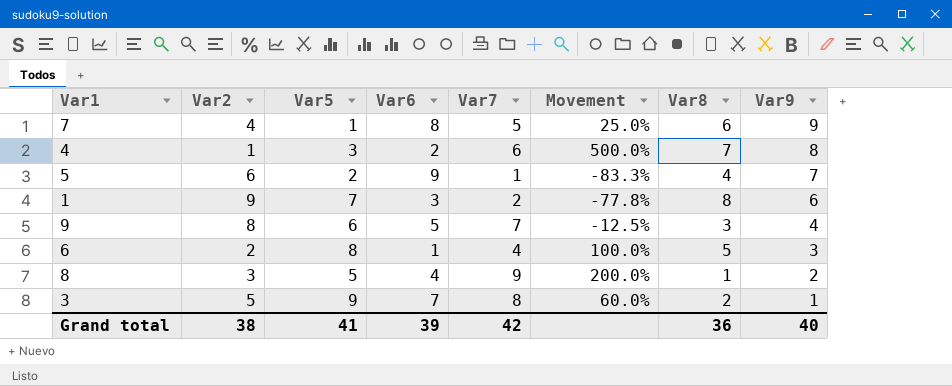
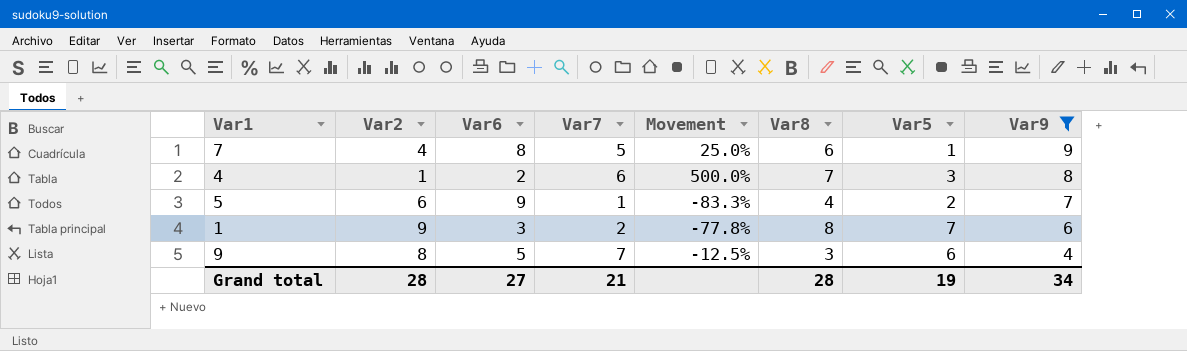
filter: none -> Var9 >= 4
column Var5 | position: 3 -> 7
Grand total | Var2: 38 -> 28
Grand total | Var6: 39 -> 27
Grand total | Var7: 42 -> 21
Grand total | Var8: 36 -> 28
Grand total | Var5: 41 -> 19
Grand total | Var9: 40 -> 34

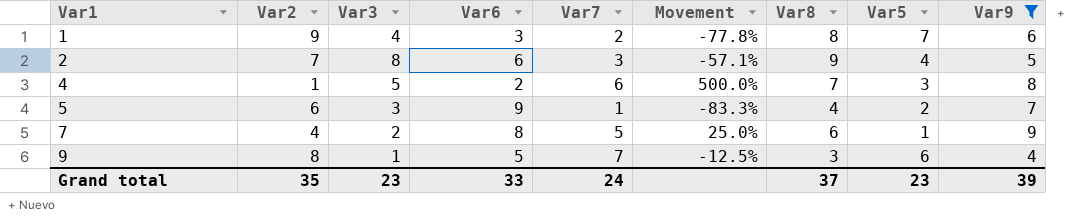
row order: Var9 descending -> Var1 ascending
column Var3 | position: none -> 3
row 2: none -> 7 | 8 | 6 | 3 | -57.1% | 9 | 4 | 5
Grand total | Var2: 28 -> 35
Grand total | Var6: 27 -> 33
Grand total | Var7: 21 -> 24
Grand total | Var8: 28 -> 37
Grand total | Var5: 19 -> 23
Grand total | Var9: 34 -> 39

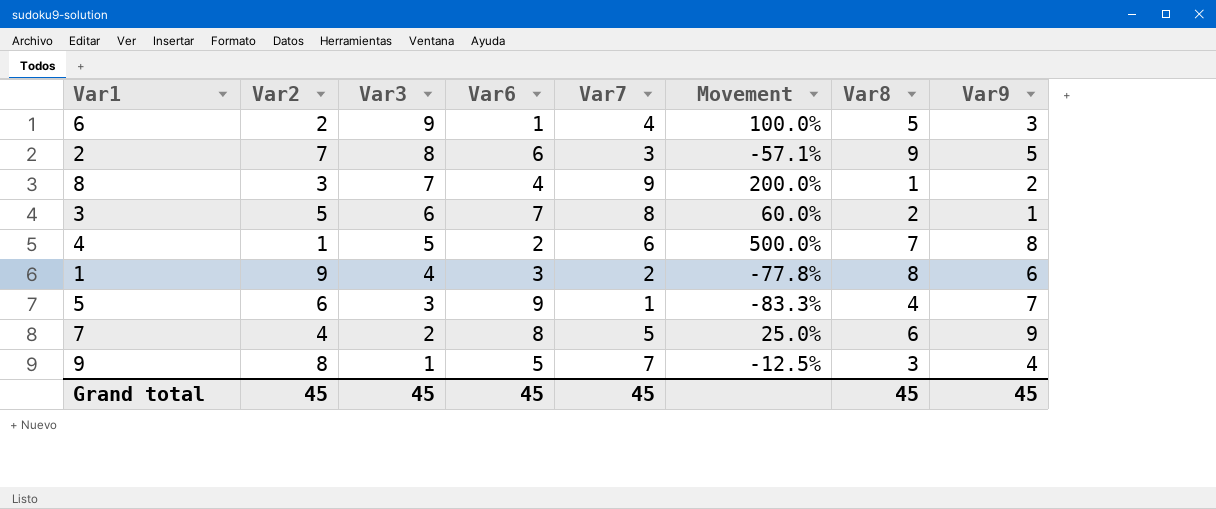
filter: Var9 >= 4 -> none
row order: Var1 ascending -> Var3 descending
column Var5 | position: 8 -> none
Grand total | Var2: 35 -> 45
Grand total | Var3: 23 -> 45
Grand total | Var6: 33 -> 45
Grand total | Var7: 24 -> 45
Grand total | Var8: 37 -> 45
Grand total | Var9: 39 -> 45

